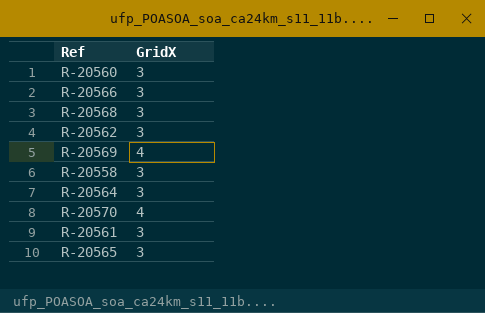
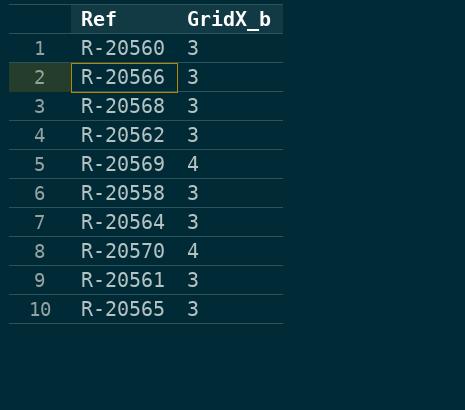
column name: GridX -> GridX_b

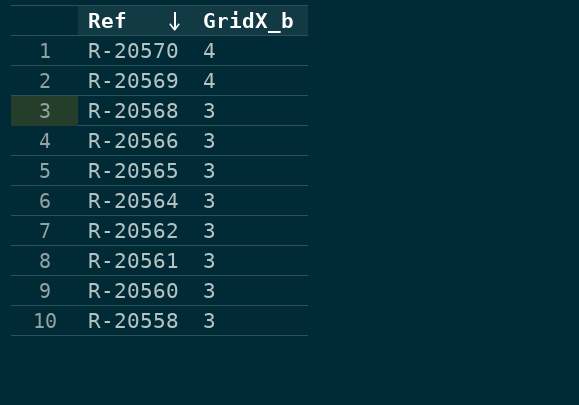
row order: none -> Ref descending

